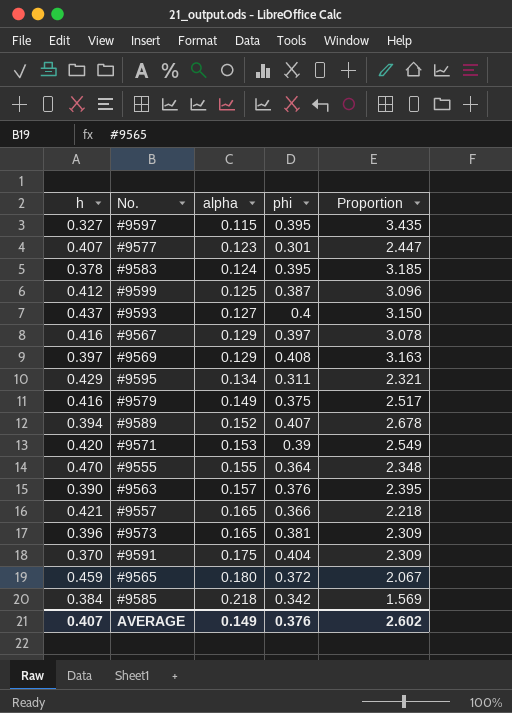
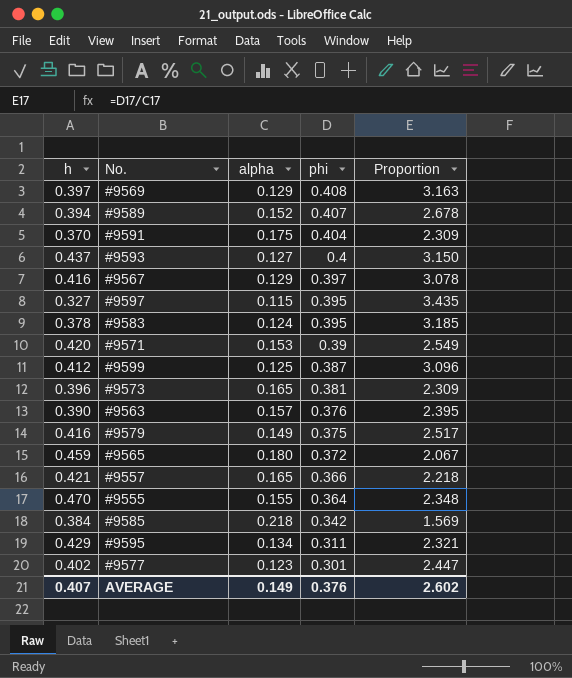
row order: alpha ascending -> phi descending
#9577 | h: 0.407 -> 0.402

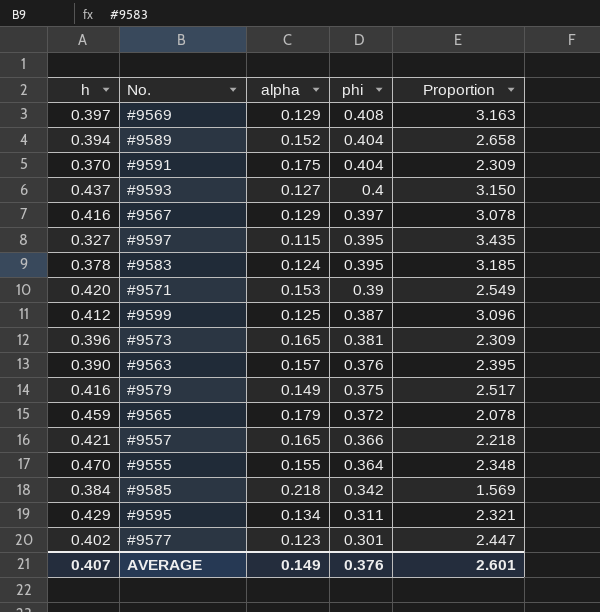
#9589 | phi: 0.407 -> 0.404
#9589 | Proportion: 2.678 -> 2.658
#9565 | alpha: 0.180 -> 0.179
#9565 | Proportion: 2.067 -> 2.078
AVERAGE | Proportion: 2.602 -> 2.601

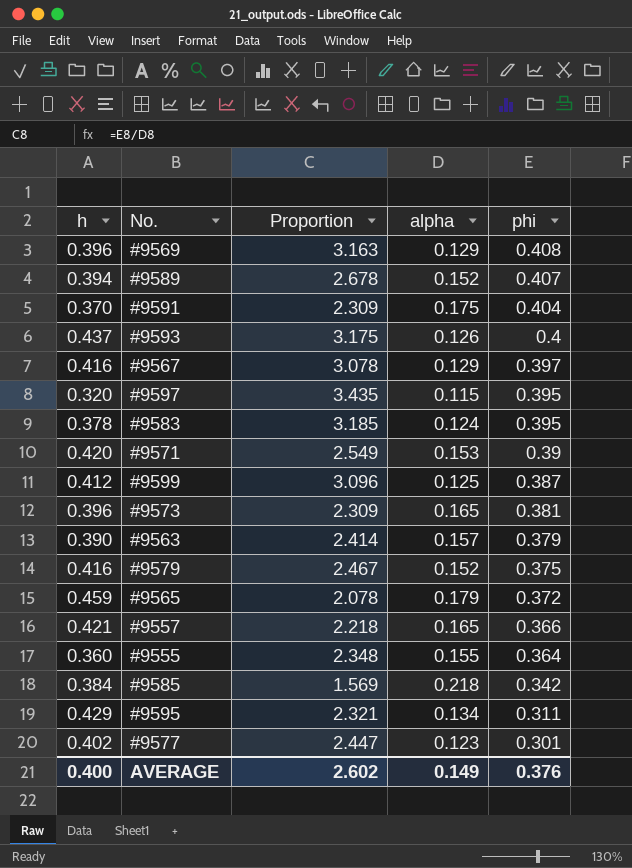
column Proportion | position: 5 -> 3
#9569 | h: 0.397 -> 0.396
#9589 | Proportion: 2.658 -> 2.678
#9589 | phi: 0.404 -> 0.407
#9593 | Proportion: 3.150 -> 3.175
#9593 | alpha: 0.127 -> 0.126
#9597 | h: 0.327 -> 0.320
#9563 | Proportion: 2.395 -> 2.414
#9563 | phi: 0.376 -> 0.379
#9579 | Proportion: 2.517 -> 2.467
#9579 | alpha: 0.149 -> 0.152
#9555 | h: 0.470 -> 0.360
AVERAGE | h: 0.407 -> 0.400
AVERAGE | Proportion: 2.601 -> 2.602

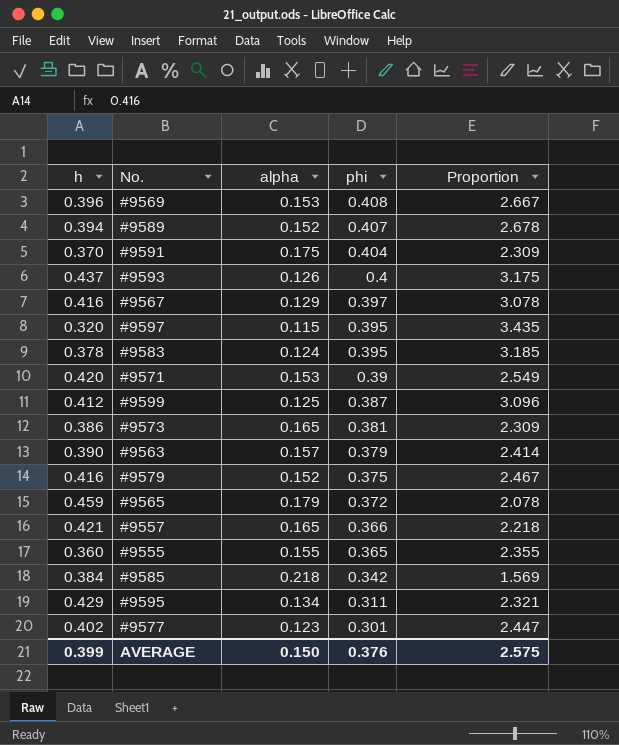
column Proportion | position: 3 -> 5
#9569 | alpha: 0.129 -> 0.153
#9569 | Proportion: 3.163 -> 2.667
#9573 | h: 0.396 -> 0.386
#9555 | phi: 0.364 -> 0.365
#9555 | Proportion: 2.348 -> 2.355
AVERAGE | h: 0.400 -> 0.399
AVERAGE | alpha: 0.149 -> 0.150
AVERAGE | Proportion: 2.602 -> 2.575

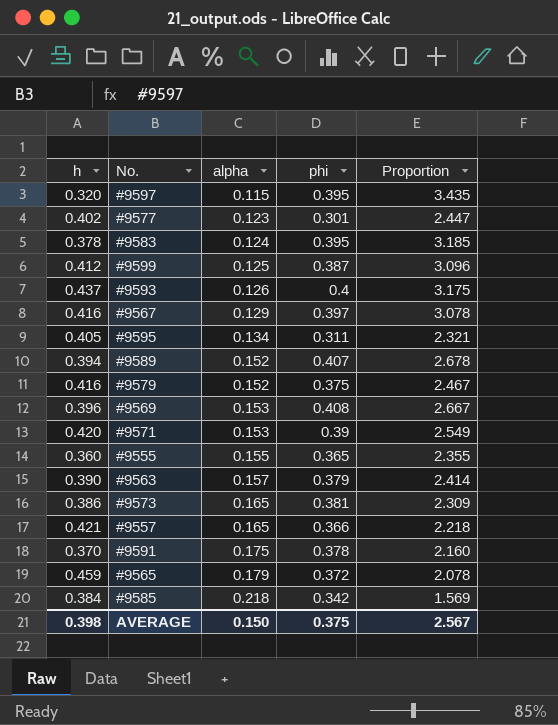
row order: phi descending -> alpha ascending
#9595 | h: 0.429 -> 0.405
#9591 | phi: 0.404 -> 0.378
#9591 | Proportion: 2.309 -> 2.160
AVERAGE | h: 0.399 -> 0.398
AVERAGE | phi: 0.376 -> 0.375
AVERAGE | Proportion: 2.575 -> 2.567

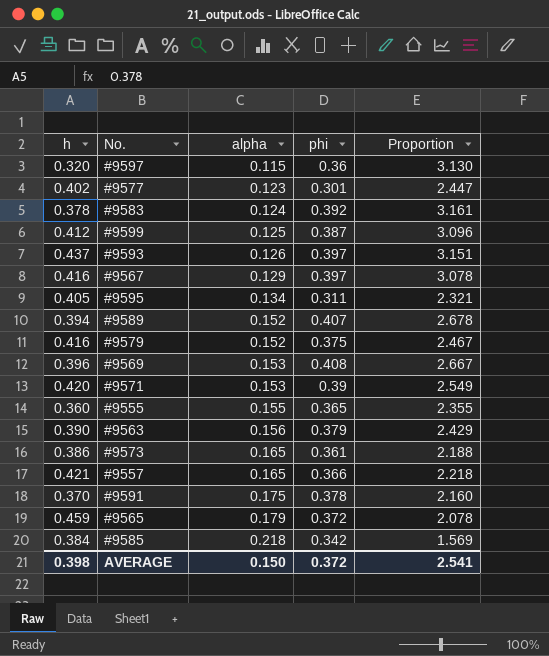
#9597 | phi: 0.395 -> 0.36
#9597 | Proportion: 3.435 -> 3.130
#9583 | phi: 0.395 -> 0.392
#9583 | Proportion: 3.185 -> 3.161
#9593 | phi: 0.4 -> 0.397
#9593 | Proportion: 3.175 -> 3.151
#9563 | alpha: 0.157 -> 0.156
#9563 | Proportion: 2.414 -> 2.429
#9573 | phi: 0.381 -> 0.361
#9573 | Proportion: 2.309 -> 2.188
AVERAGE | phi: 0.375 -> 0.372
AVERAGE | Proportion: 2.567 -> 2.541

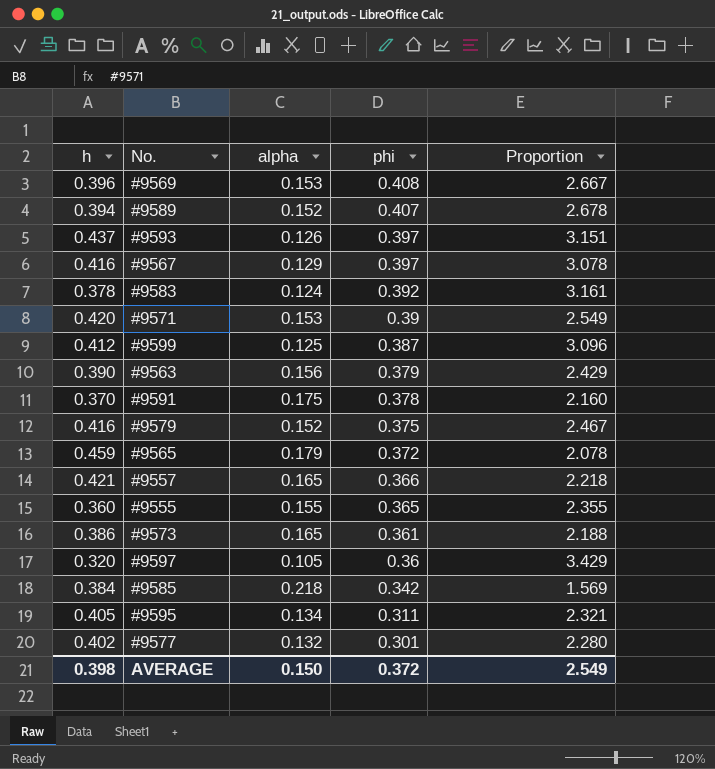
row order: alpha ascending -> phi descending
#9597 | alpha: 0.115 -> 0.105
#9597 | Proportion: 3.130 -> 3.429
#9577 | alpha: 0.123 -> 0.132
#9577 | Proportion: 2.447 -> 2.280
AVERAGE | Proportion: 2.541 -> 2.549

